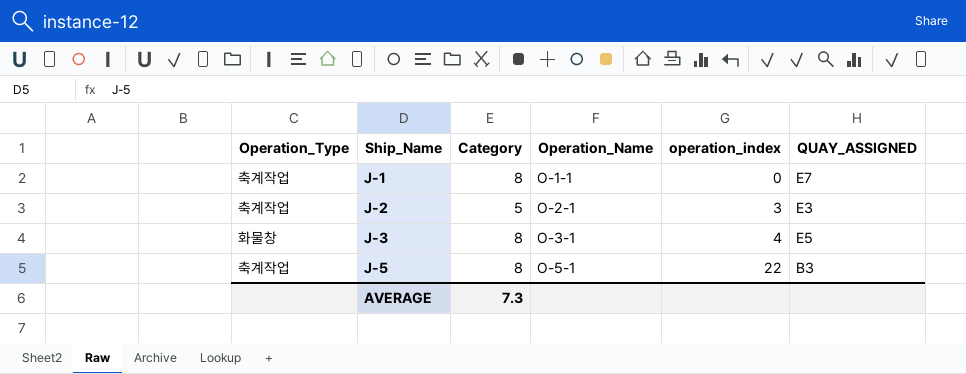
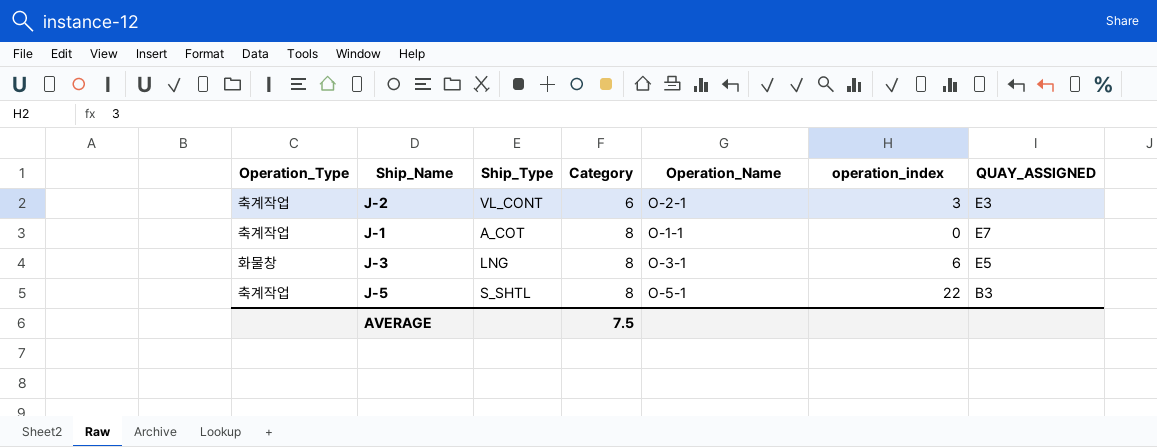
row order: Ship_Name ascending -> Category ascending
column Ship_Type | position: none -> 3
J-2 | Category: 5 -> 6
J-3 | operation_index: 4 -> 6
AVERAGE | Category: 7.3 -> 7.5

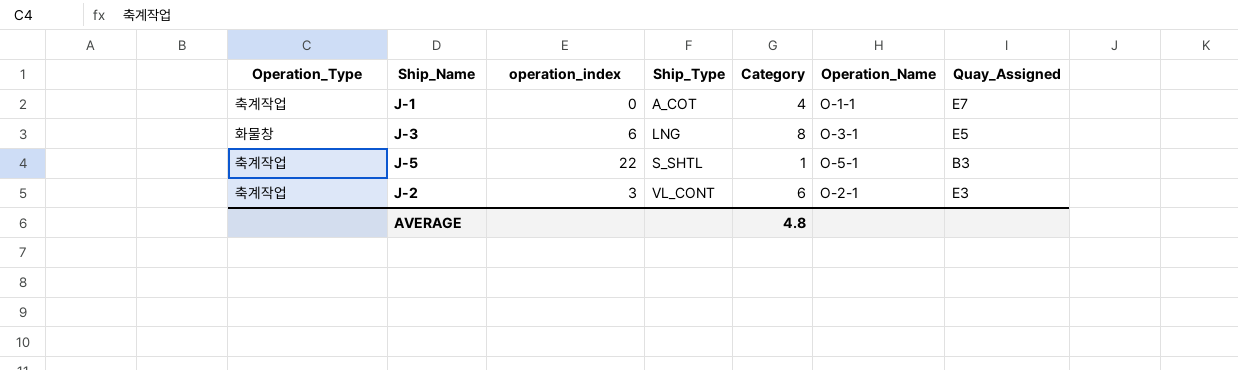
row order: Category ascending -> Ship_Type ascending
column operation_index | position: 6 -> 3
column name: QUAY_ASSIGNED -> Quay_Assigned
J-1 | Category: 8 -> 4
J-5 | Category: 8 -> 1
AVERAGE | Category: 7.5 -> 4.8

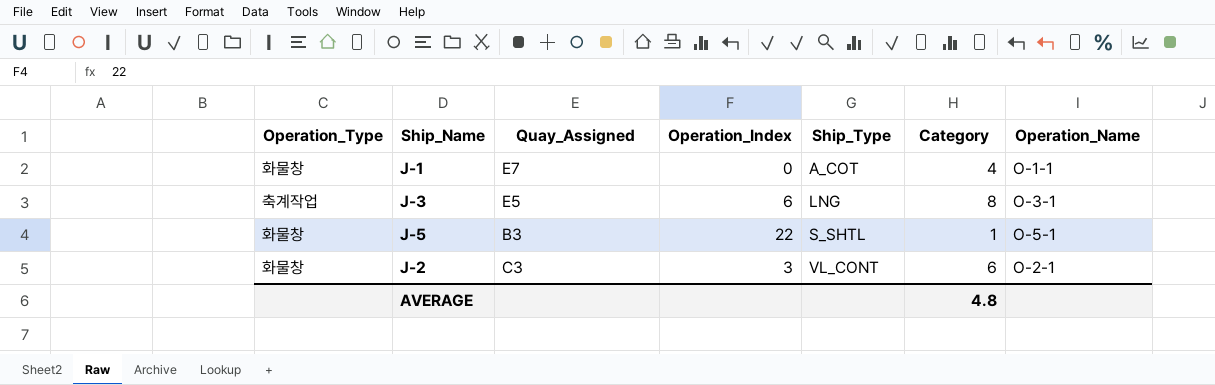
column Quay_Assigned | position: 7 -> 3
column name: operation_index -> Operation_Index
J-1 | Operation_Type: 축계작업 -> 화물창
J-3 | Operation_Type: 화물창 -> 축계작업
J-5 | Operation_Type: 축계작업 -> 화물창
J-2 | Operation_Type: 축계작업 -> 화물창
J-2 | Quay_Assigned: E3 -> C3

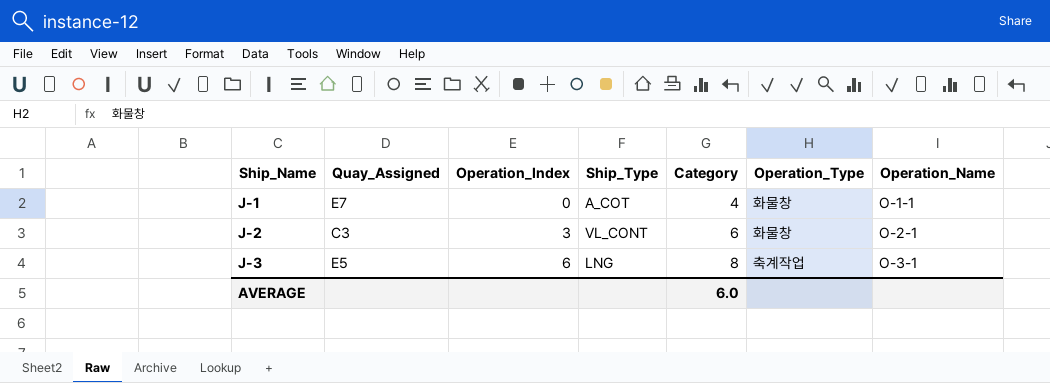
row order: Ship_Type ascending -> Ship_Name ascending
column Operation_Type | position: 1 -> 6
row J-5: 화물창 | B3 | 22 | S_SHTL | 1 | O-5-1 -> none
AVERAGE | Category: 4.8 -> 6.0

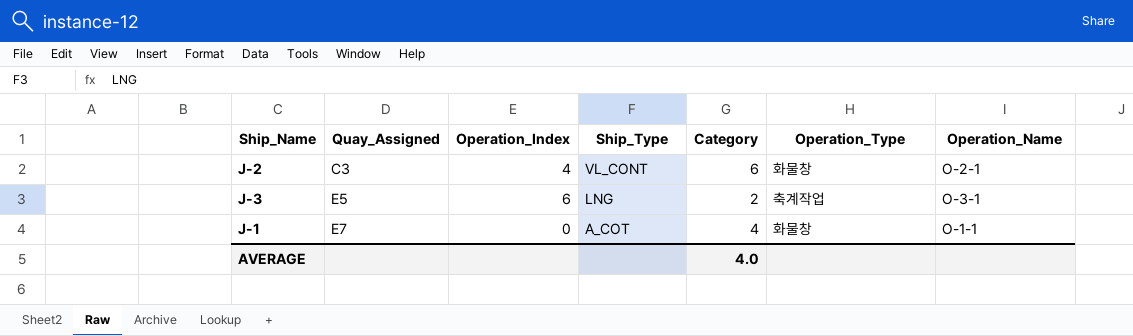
row order: Ship_Name ascending -> Quay_Assigned ascending
J-2 | Operation_Index: 3 -> 4
J-3 | Category: 8 -> 2
AVERAGE | Category: 6.0 -> 4.0

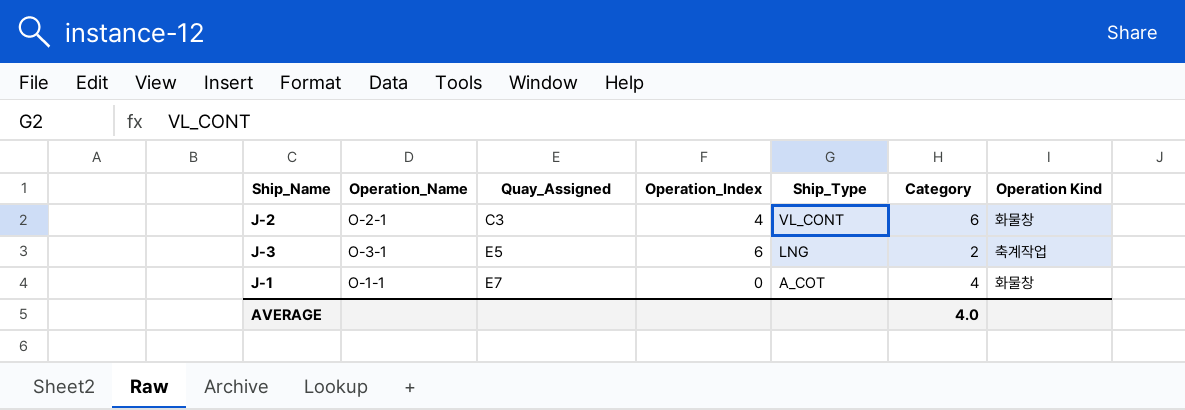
column Operation_Name | position: 7 -> 2
column name: Operation_Type -> Operation Kind

